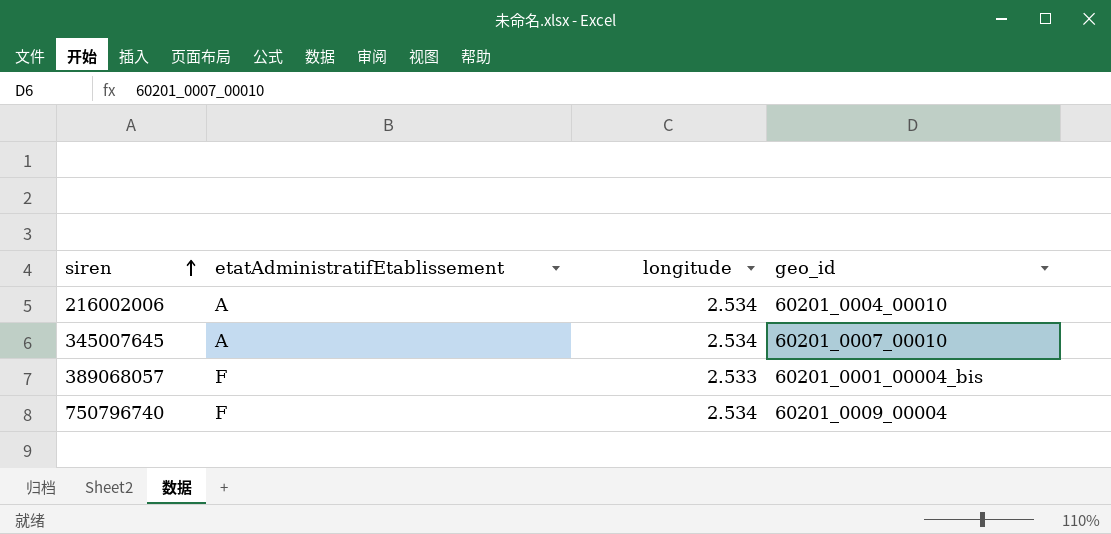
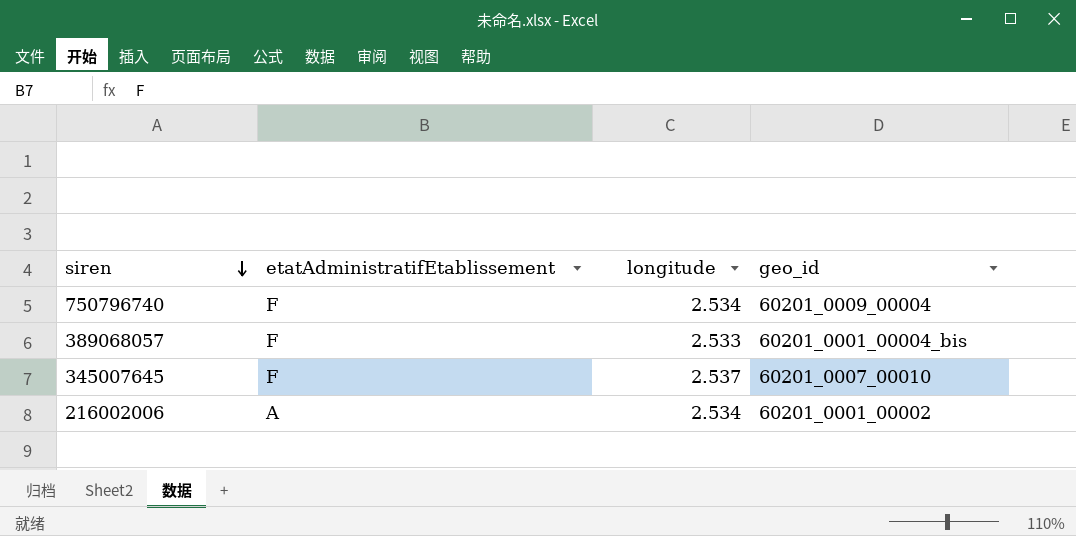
row order: siren ascending -> siren descending
345007645 | etatAdministratifEtablissement: A -> F
345007645 | longitude: 2.534 -> 2.537
216002006 | geo_id: 60201_0004_00010 -> 60201_0001_00002

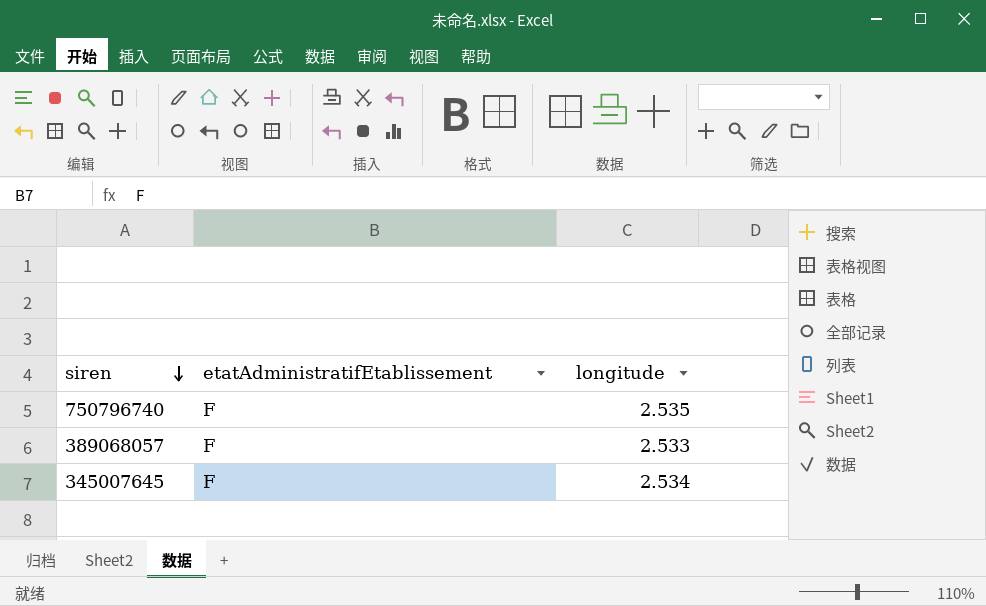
column geo_id | position: 4 -> none
row 216002006: A | 2.534 | 60201_0001_00002 -> none
750796740 | longitude: 2.534 -> 2.535
345007645 | longitude: 2.537 -> 2.534

